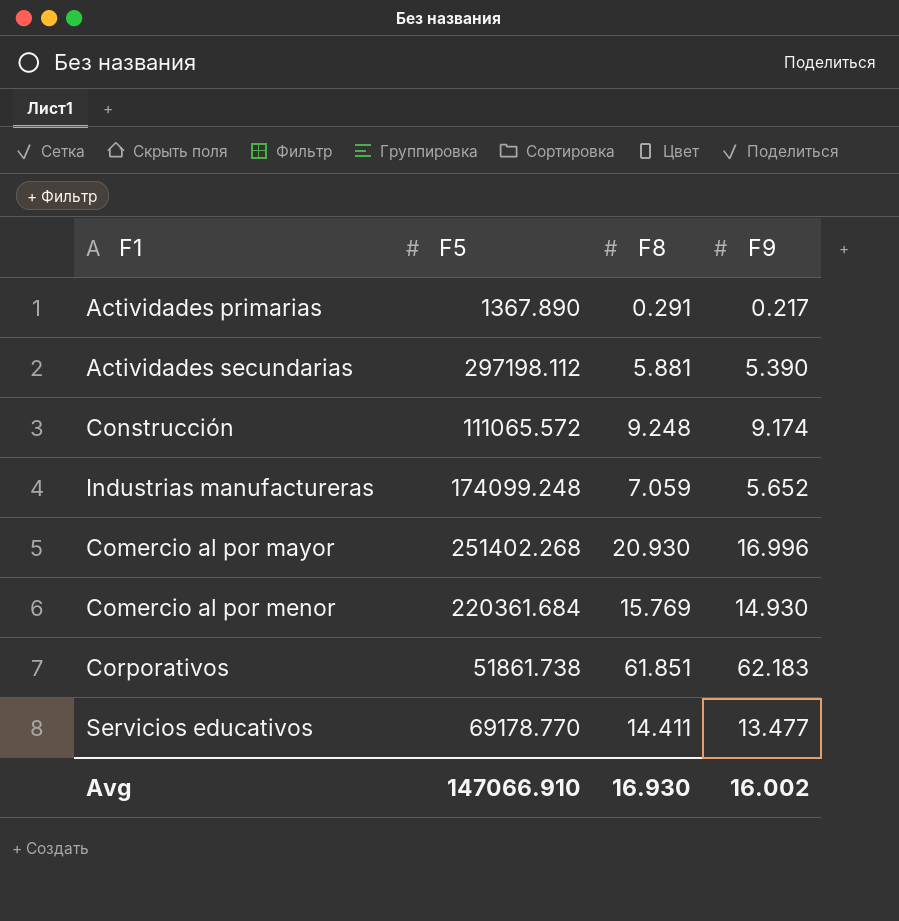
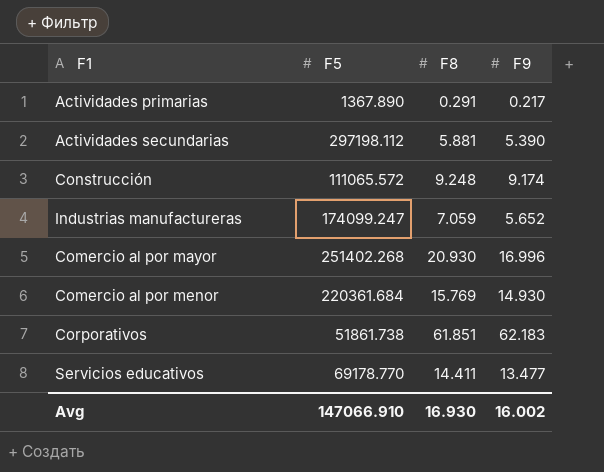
Industrias manufactureras | F5: 174099.248 -> 174099.247

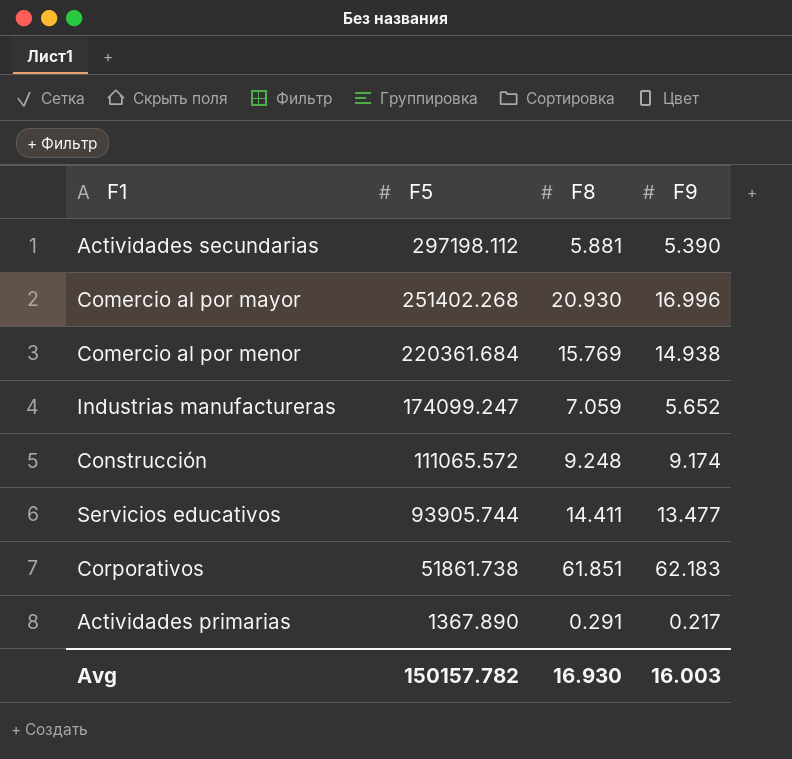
row order: none -> F5 descending
Comercio al por menor | F9: 14.930 -> 14.938
Servicios educativos | F5: 69178.770 -> 93905.744
Avg | F5: 147066.910 -> 150157.782
Avg | F9: 16.002 -> 16.003

